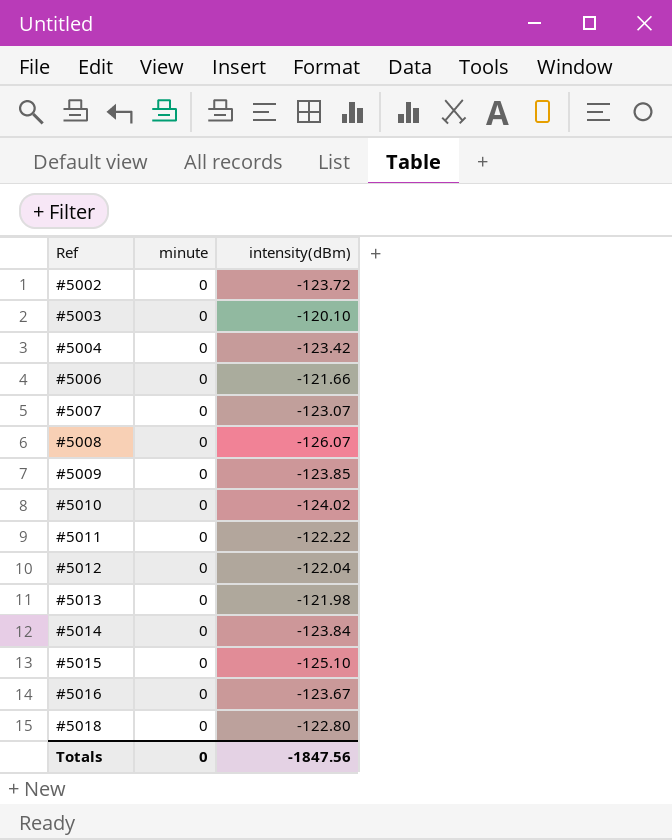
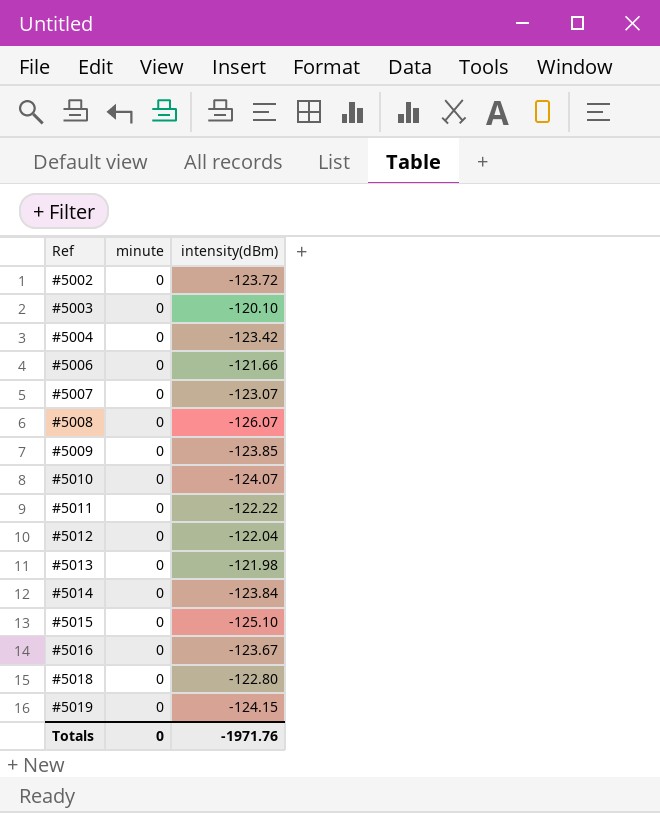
#5010 | intensity(dBm): -124.02 -> -124.07
row #5019: none -> 0 | -124.15
Totals | intensity(dBm): -1847.56 -> -1971.76

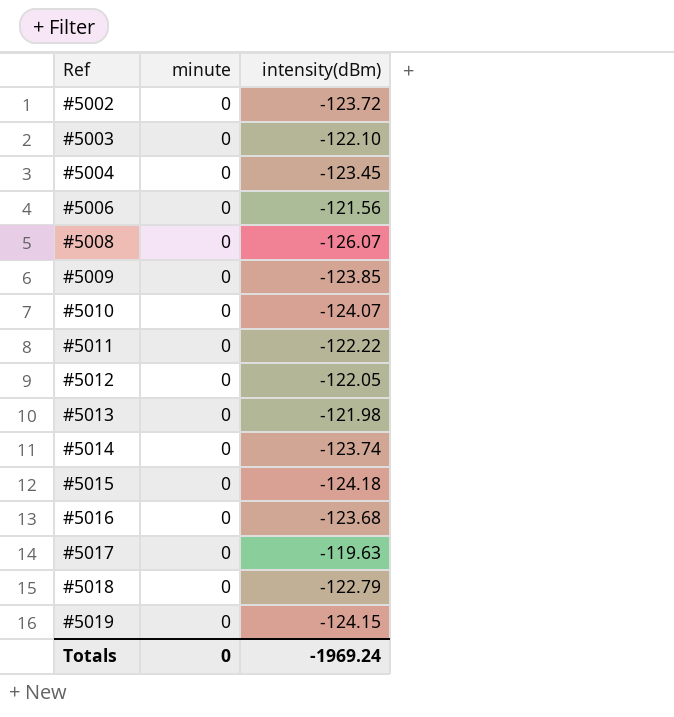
row #5007: 0 | -123.07 -> none
#5003 | intensity(dBm): -120.10 -> -122.10
#5004 | intensity(dBm): -123.42 -> -123.45
#5006 | intensity(dBm): -121.66 -> -121.56
#5012 | intensity(dBm): -122.04 -> -122.05
#5014 | intensity(dBm): -123.84 -> -123.74
#5015 | intensity(dBm): -125.10 -> -124.18
#5016 | intensity(dBm): -123.67 -> -123.68
row #5017: none -> 0 | -119.63
#5018 | intensity(dBm): -122.80 -> -122.79
Totals | intensity(dBm): -1971.76 -> -1969.24

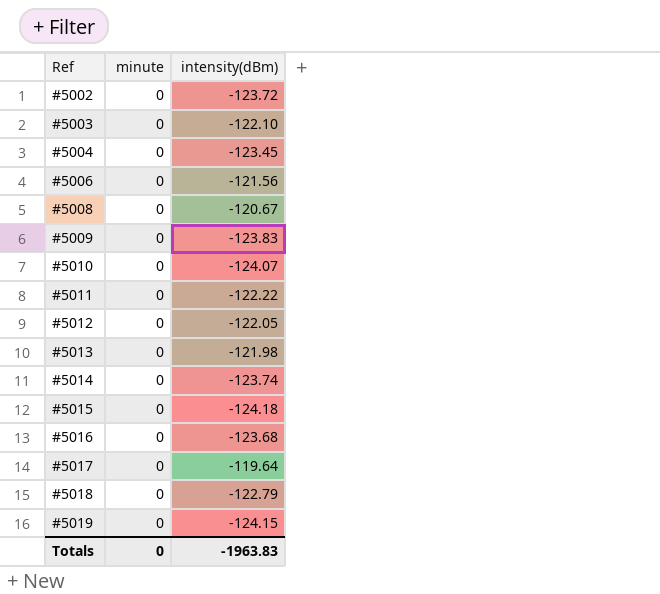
#5008 | intensity(dBm): -126.07 -> -120.67
#5009 | intensity(dBm): -123.85 -> -123.83
#5017 | intensity(dBm): -119.63 -> -119.64
Totals | intensity(dBm): -1969.24 -> -1963.83

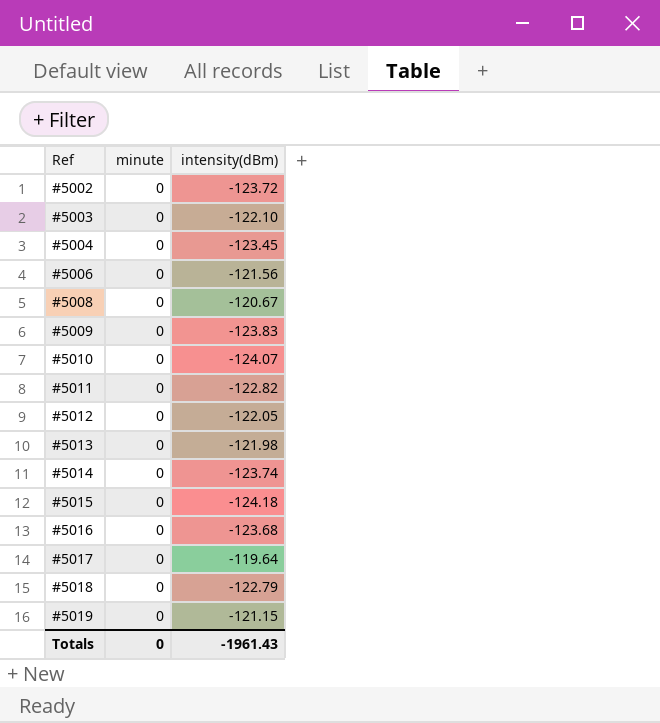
#5011 | intensity(dBm): -122.22 -> -122.82
#5019 | intensity(dBm): -124.15 -> -121.15
Totals | intensity(dBm): -1963.83 -> -1961.43

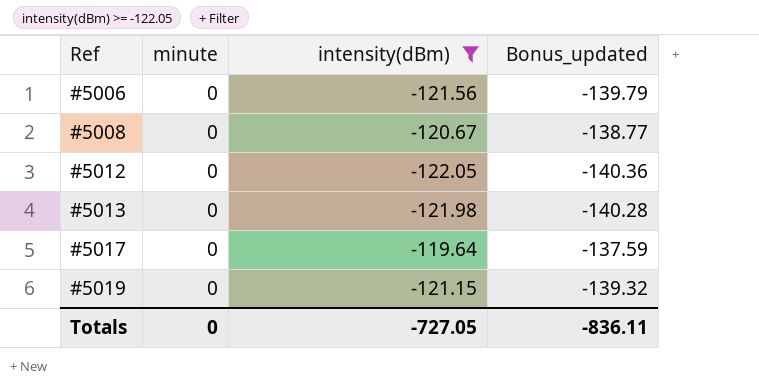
filter: none -> intensity(dBm) >= -122.05
column Bonus_updated | formula: none -> [intensity(dBm)] * 1.15
Totals | intensity(dBm): -1961.43 -> -727.05

